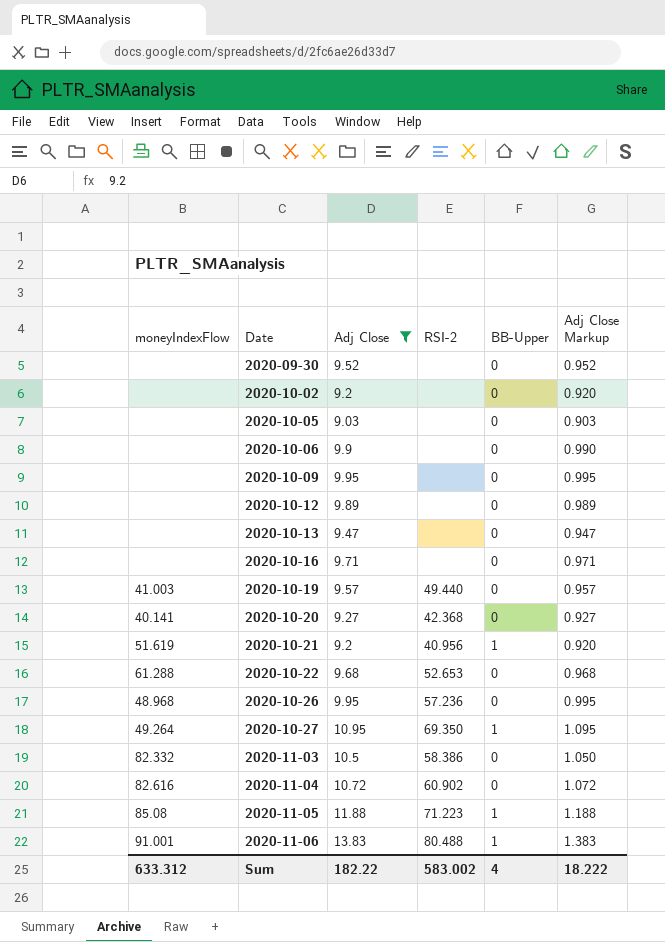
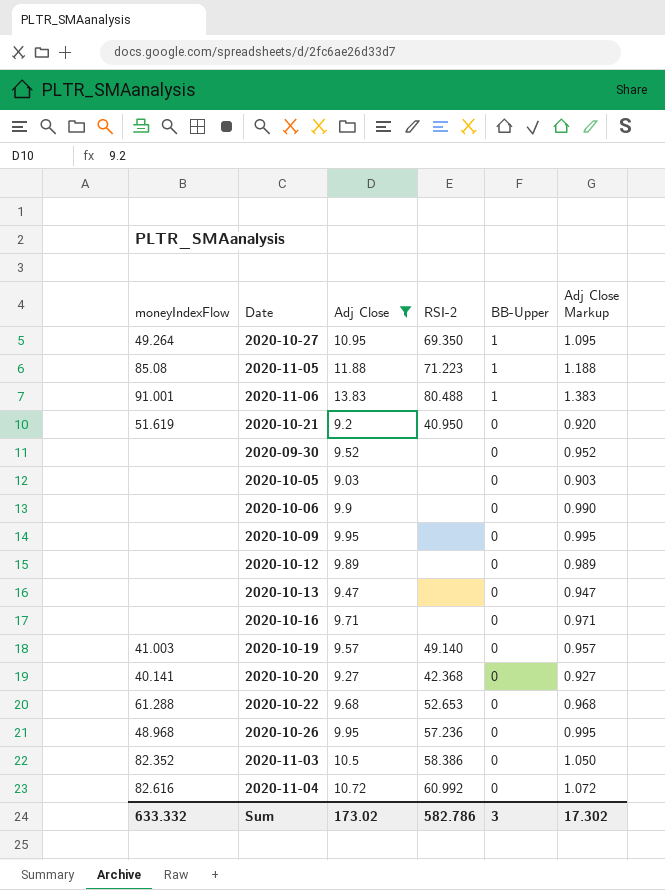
row order: Date ascending -> BB-Upper descending
row 2020-10-02: none | 9.2 | none | 0 | 0.920 -> none
2020-10-21 | RSI-2: 40.956 -> 40.950
2020-10-21 | BB-Upper: 1 -> 0
2020-10-19 | RSI-2: 49.440 -> 49.140
2020-11-03 | moneyIndexFlow: 82.332 -> 82.352
2020-11-04 | RSI-2: 60.902 -> 60.992
Sum | moneyIndexFlow: 633.312 -> 633.332
Sum | Adj Close: 182.22 -> 173.02
Sum | RSI-2: 583.002 -> 582.786
Sum | BB-Upper: 4 -> 3
Sum | Adj Close Markup: 18.222 -> 17.302

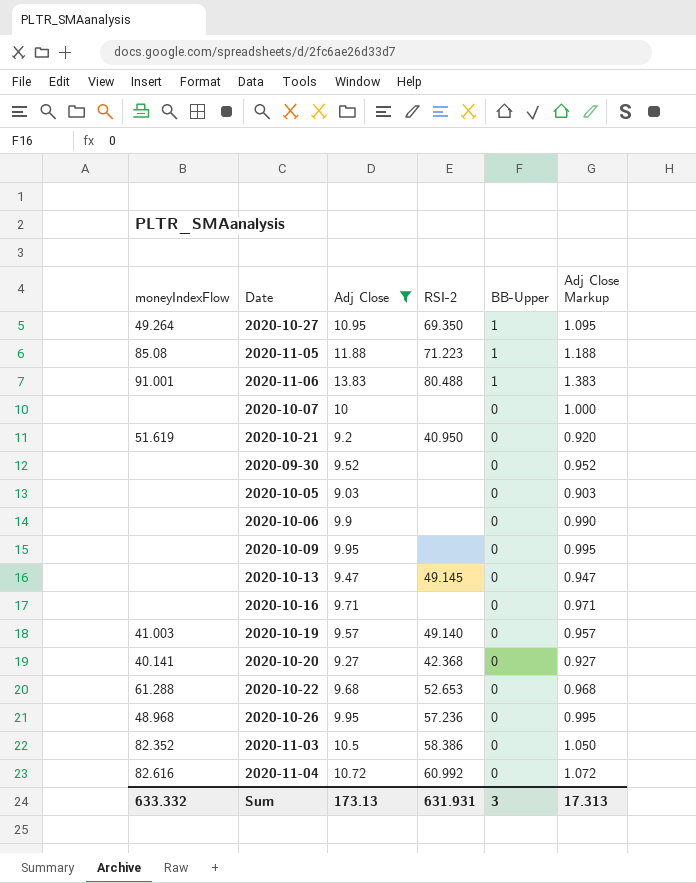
row 2020-10-12: none | 9.89 | none | 0 | 0.989 -> none
row 2020-10-07: none -> none | 10 | none | 0 | 1.000
2020-10-13 | RSI-2: none -> 49.145
Sum | Adj Close: 173.02 -> 173.13
Sum | RSI-2: 582.786 -> 631.931
Sum | Adj Close Markup: 17.302 -> 17.313

